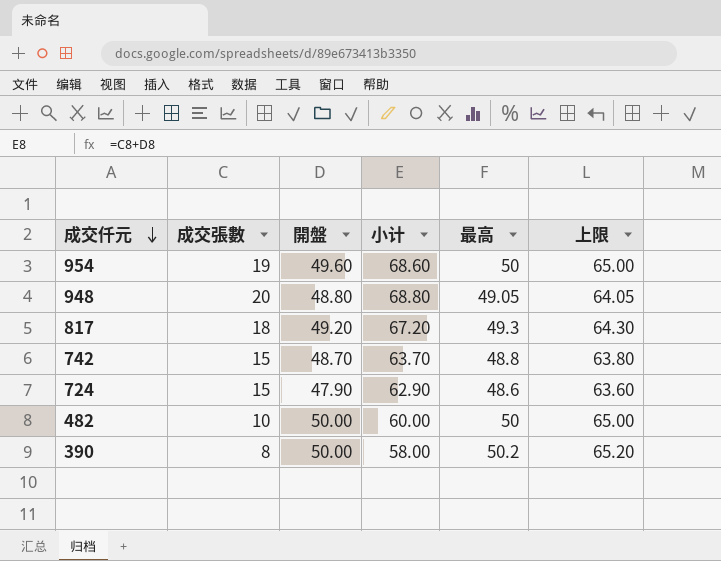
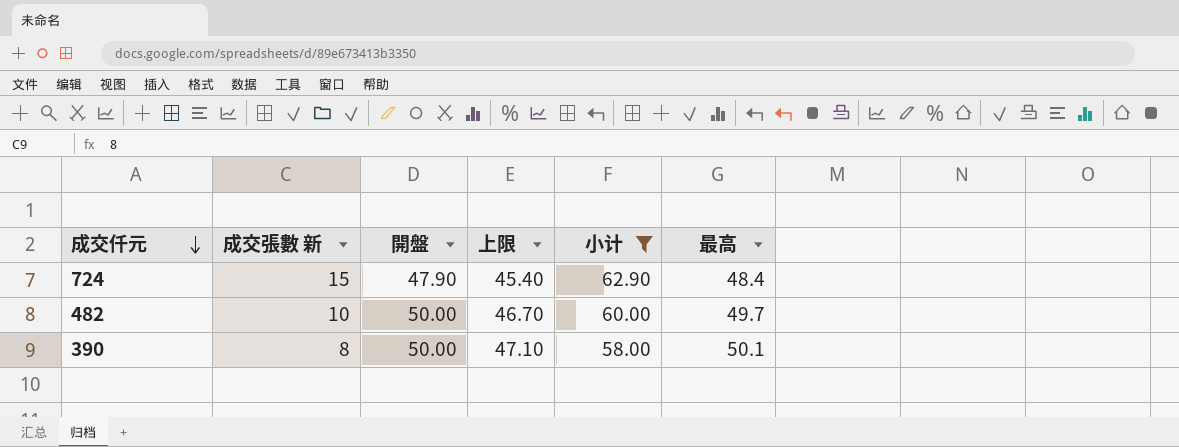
filter: none -> 小计 <= 62.90
column name: 成交張數 -> 成交張數 新
column 上限 | formula: [最高] + 15 -> [最高] - 3
column 上限 | position: 6 -> 4
724 | 最高: 48.6 -> 48.4
482 | 最高: 50 -> 49.7
390 | 最高: 50.2 -> 50.1

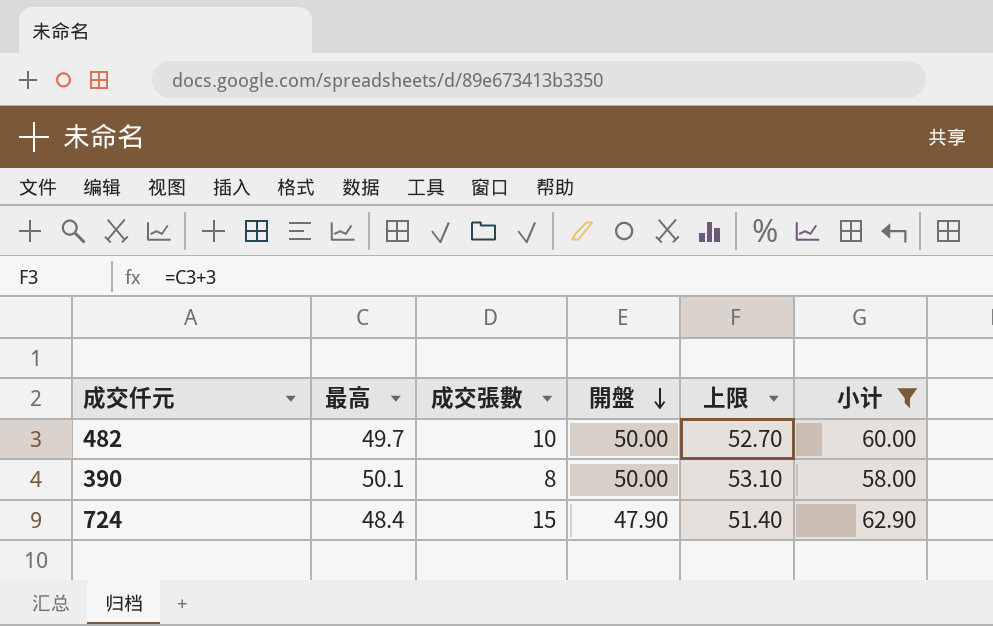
row order: 成交仟元 descending -> 開盤 descending
column 最高 | position: 6 -> 2
column name: 成交張數 新 -> 成交張數
column 上限 | formula: [最高] - 3 -> [最高] + 3

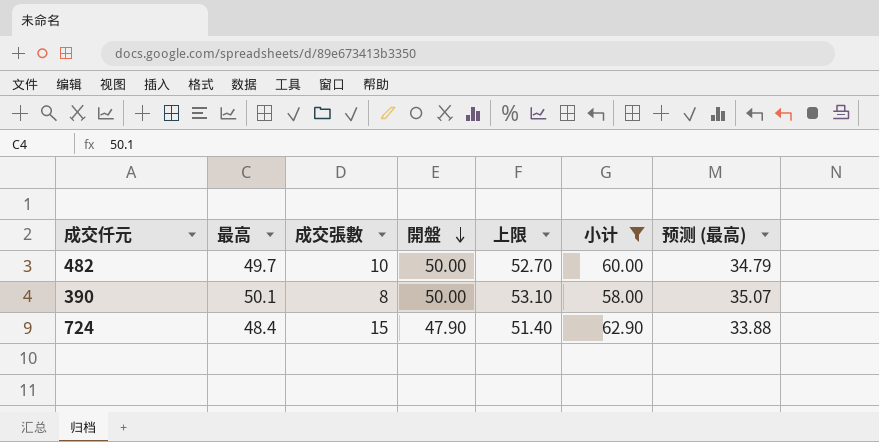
column 预测 (最高) | formula: none -> [最高] * 0.7

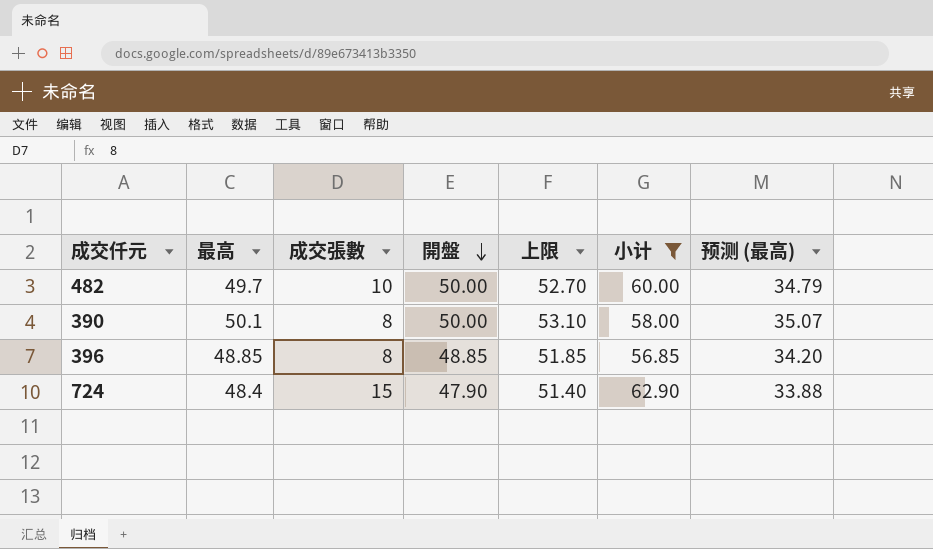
row 396: none -> 48.85 | 8 | 48.85 | 51.85 | 56.85 | 34.20

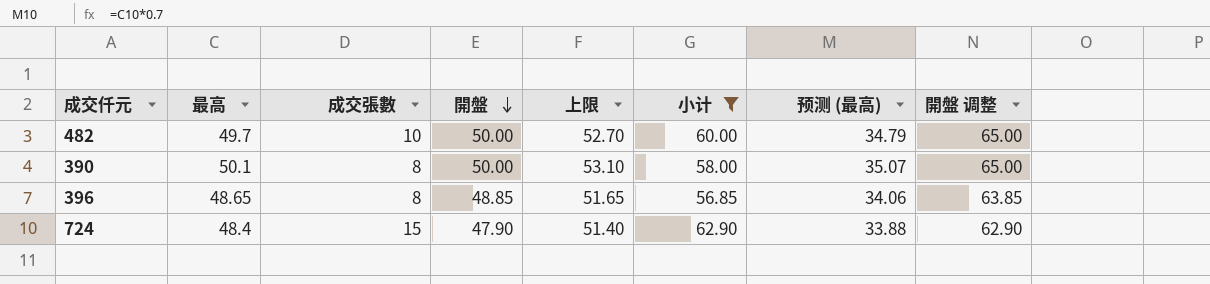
column 開盤 调整 | formula: none -> [開盤] + 15
396 | 最高: 48.85 -> 48.65
396 | 上限: 51.85 -> 51.65
396 | 预测 (最高): 34.20 -> 34.06

